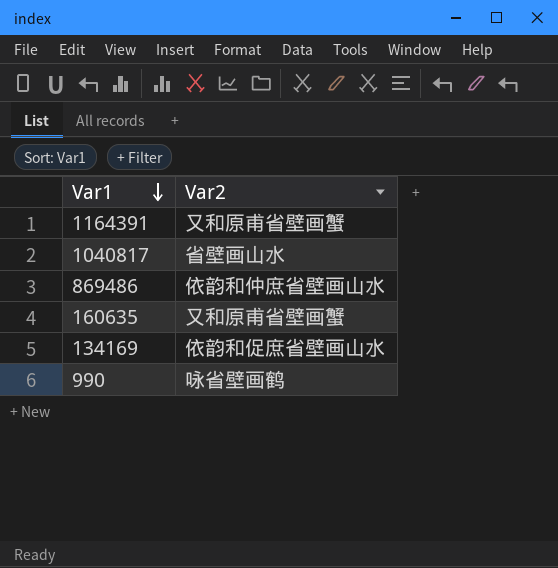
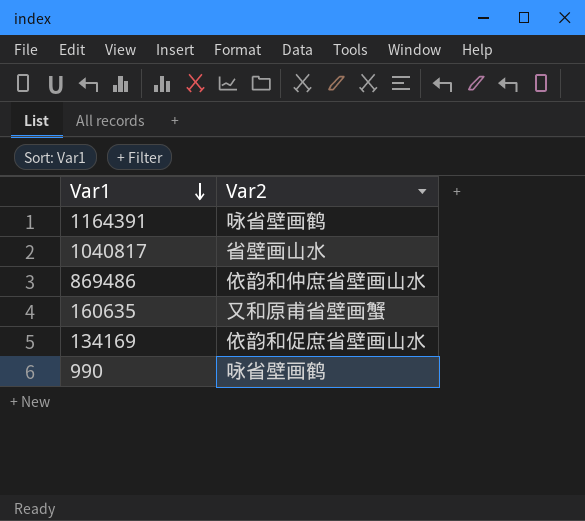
1164391 | Var2: 又和原甫省壁画蟹 -> 咏省壁画鹤

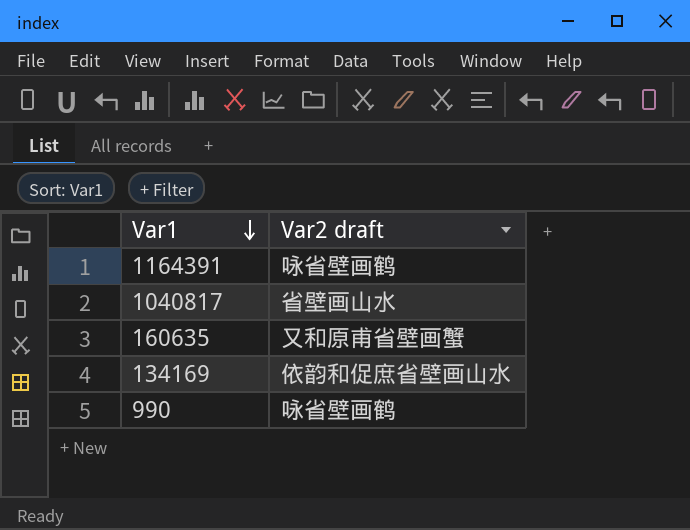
column name: Var2 -> Var2 draft
row 869486: 依韵和仲庶省壁画山水 -> none

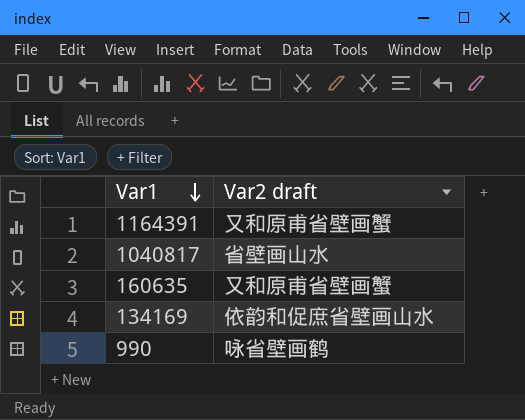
1164391 | Var2 draft: 咏省壁画鹤 -> 又和原甫省壁画蟹

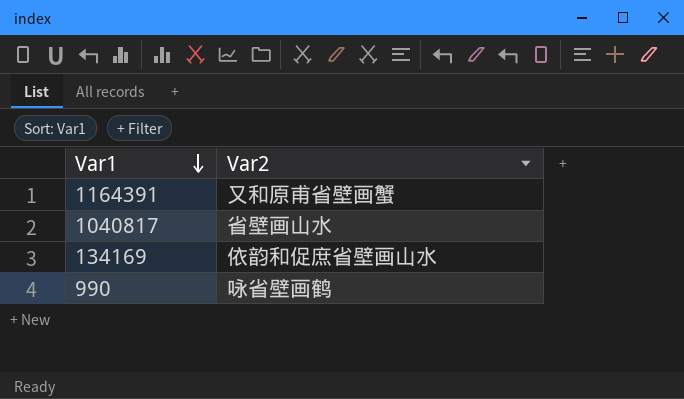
column name: Var2 draft -> Var2
row 160635: 又和原甫省壁画蟹 -> none

